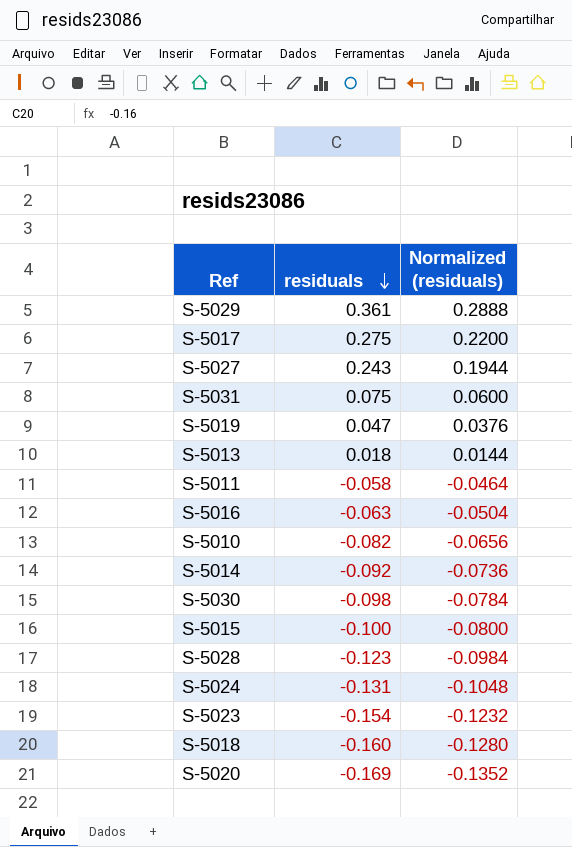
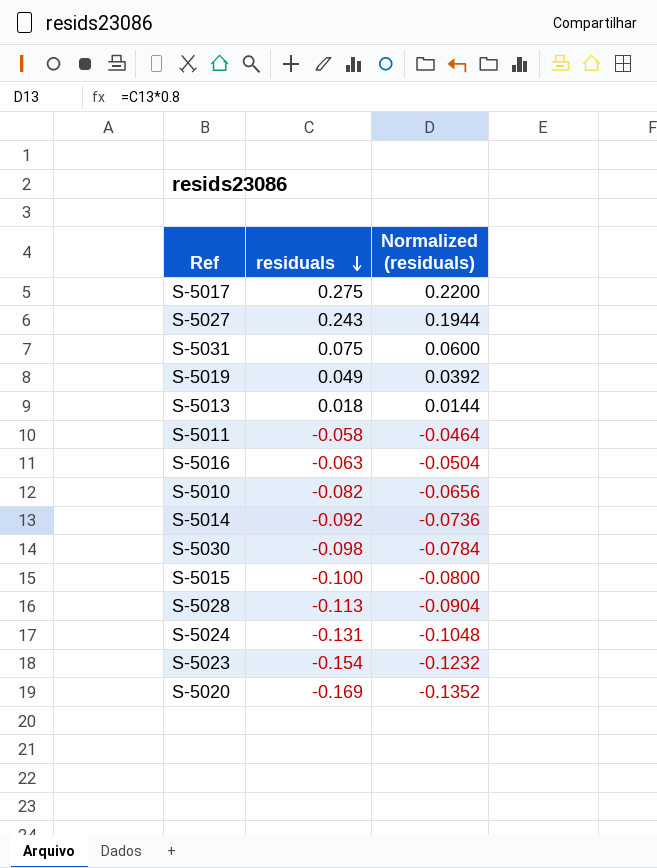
row S-5029: 0.361 | 0.2888 -> none
row S-5018: -0.160 | -0.1280 -> none
S-5019 | residuals: 0.047 -> 0.049
S-5019 | Normalized (residuals): 0.0376 -> 0.0392
S-5028 | residuals: -0.123 -> -0.113
S-5028 | Normalized (residuals): -0.0984 -> -0.0904

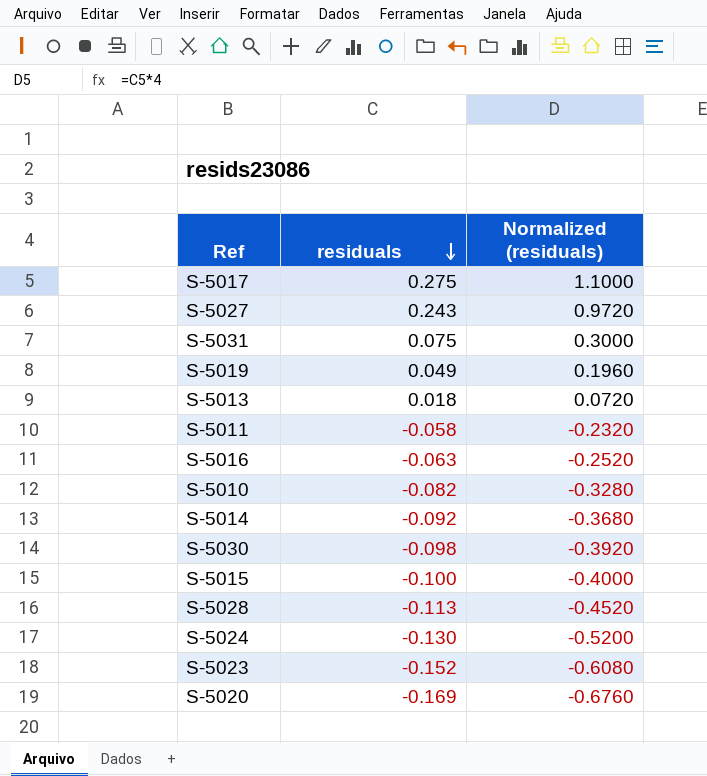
column Normalized (residuals) | formula: [residuals] * 0.8 -> [residuals] * 4
S-5024 | residuals: -0.131 -> -0.130
S-5023 | residuals: -0.154 -> -0.152

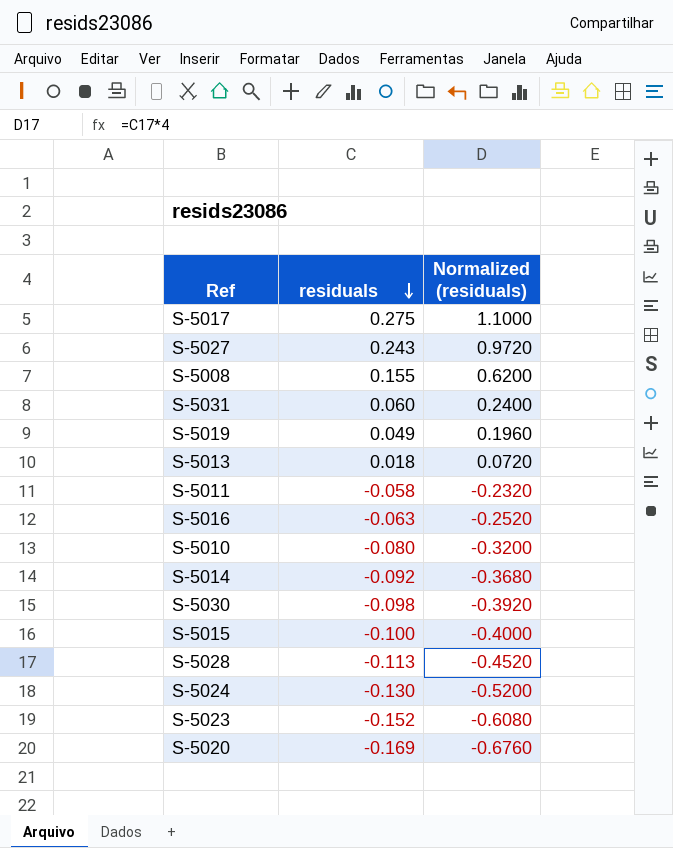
row S-5008: none -> 0.155 | 0.6200
S-5031 | residuals: 0.075 -> 0.060
S-5031 | Normalized (residuals): 0.3000 -> 0.2400
S-5010 | residuals: -0.082 -> -0.080
S-5010 | Normalized (residuals): -0.3280 -> -0.3200

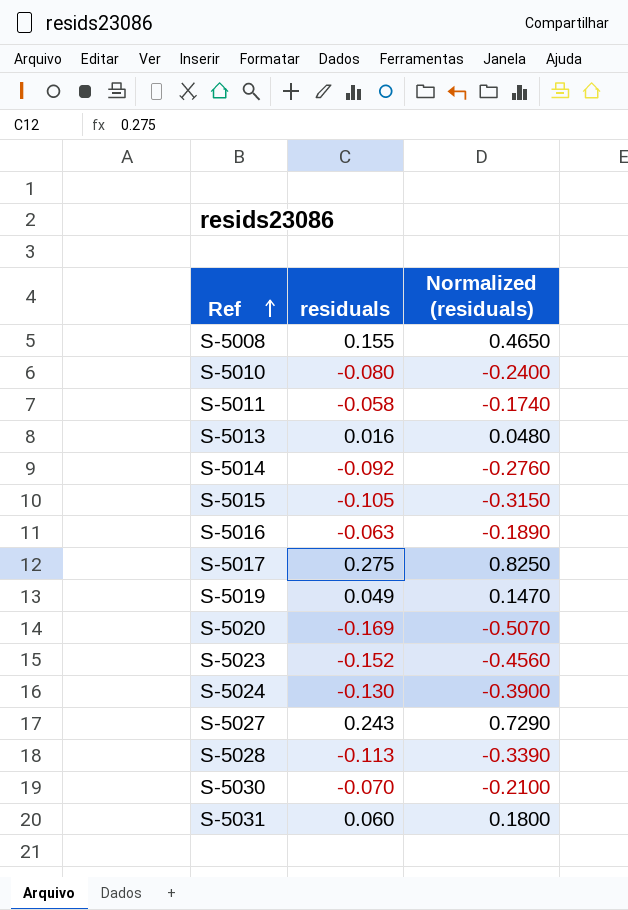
row order: residuals descending -> Ref ascending
column Normalized (residuals) | formula: [residuals] * 4 -> [residuals] * 3
S-5013 | residuals: 0.018 -> 0.016
S-5015 | residuals: -0.100 -> -0.105
S-5030 | residuals: -0.098 -> -0.070

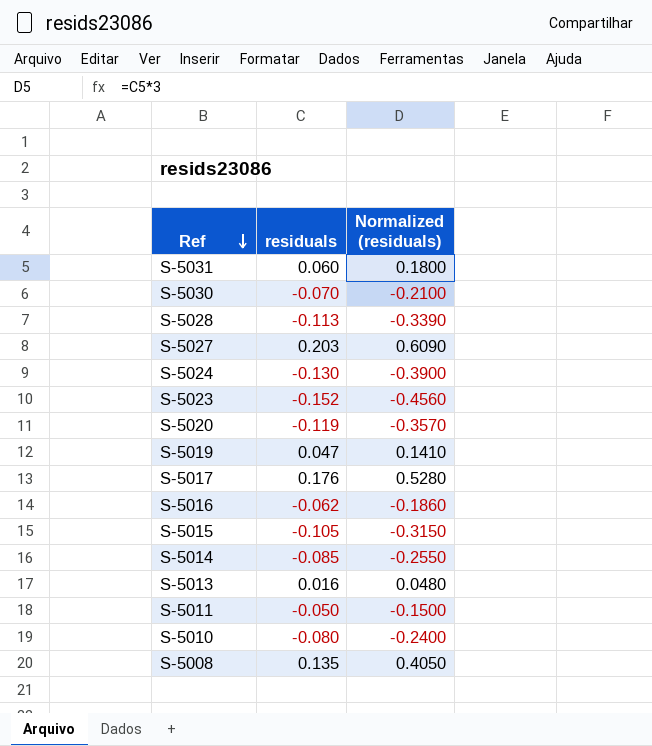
row order: Ref ascending -> Ref descending
S-5027 | residuals: 0.243 -> 0.203
S-5027 | Normalized (residuals): 0.7290 -> 0.6090
S-5020 | residuals: -0.169 -> -0.119
S-5020 | Normalized (residuals): -0.5070 -> -0.3570
S-5019 | residuals: 0.049 -> 0.047
S-5019 | Normalized (residuals): 0.1470 -> 0.1410
S-5017 | residuals: 0.275 -> 0.176
S-5017 | Normalized (residuals): 0.8250 -> 0.5280
S-5016 | residuals: -0.063 -> -0.062
S-5016 | Normalized (residuals): -0.1890 -> -0.1860
S-5014 | residuals: -0.092 -> -0.085
S-5014 | Normalized (residuals): -0.2760 -> -0.2550
S-5011 | residuals: -0.058 -> -0.050
S-5011 | Normalized (residuals): -0.1740 -> -0.1500
S-5008 | residuals: 0.155 -> 0.135
S-5008 | Normalized (residuals): 0.4650 -> 0.4050

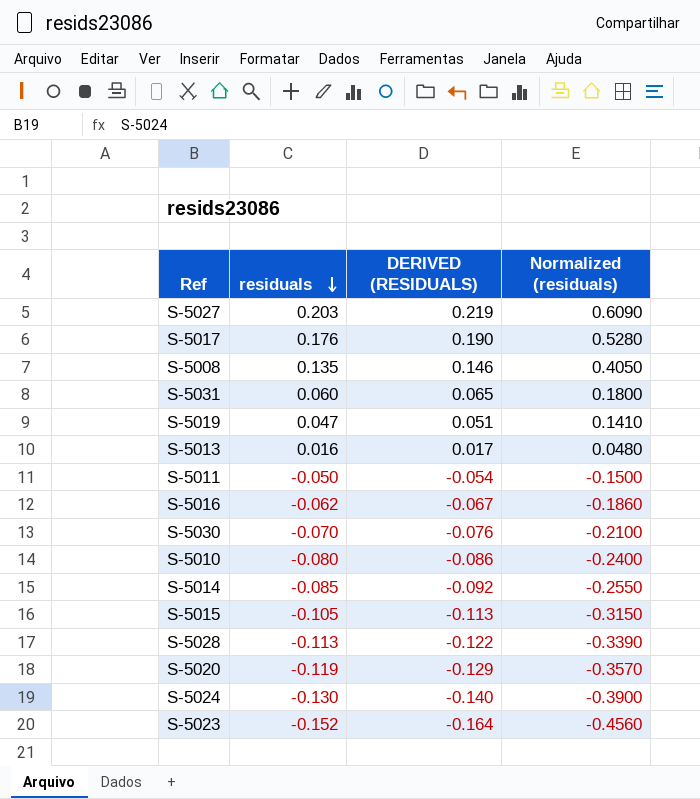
row order: Ref descending -> residuals descending
column DERIVED (RESIDUALS) | formula: none -> [residuals] * 1.08

